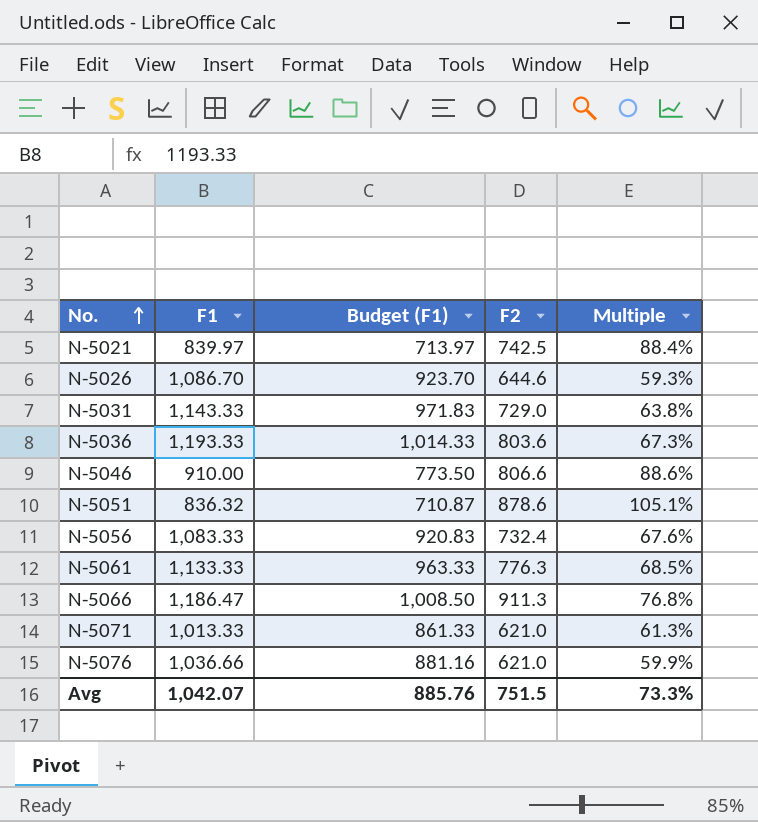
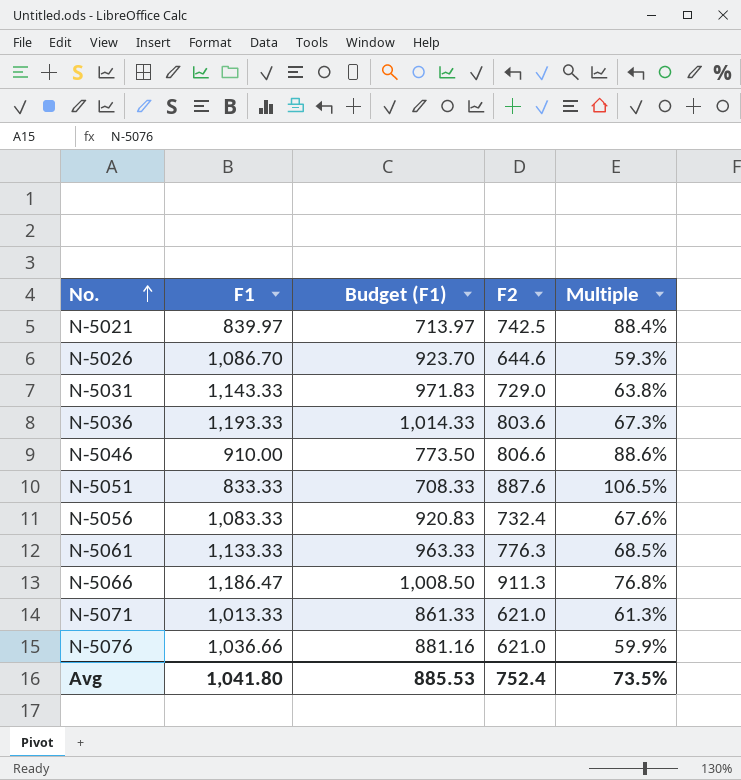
N-5051 | F1: 836.32 -> 833.33
N-5051 | Budget (F1): 710.87 -> 708.33
N-5051 | F2: 878.6 -> 887.6
N-5051 | Multiple: 105.1% -> 106.5%
Avg | F1: 1,042.07 -> 1,041.80
Avg | Budget (F1): 885.76 -> 885.53
Avg | F2: 751.5 -> 752.4
Avg | Multiple: 73.3% -> 73.5%

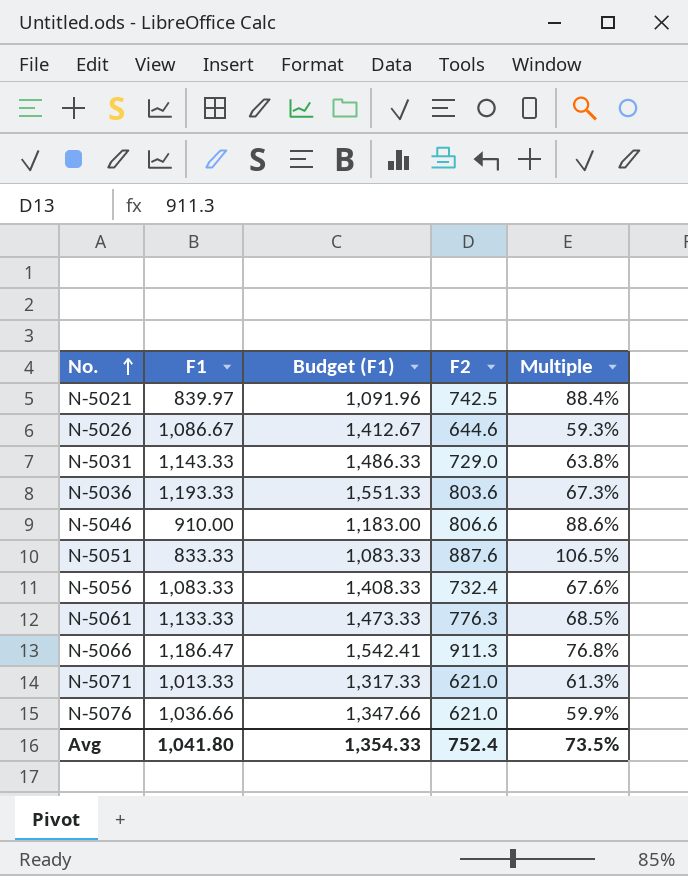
column Budget (F1) | formula: [F1] * 0.85 -> [F1] * 1.3
N-5026 | F1: 1,086.70 -> 1,086.67
Avg | Budget (F1): 885.53 -> 1,354.33

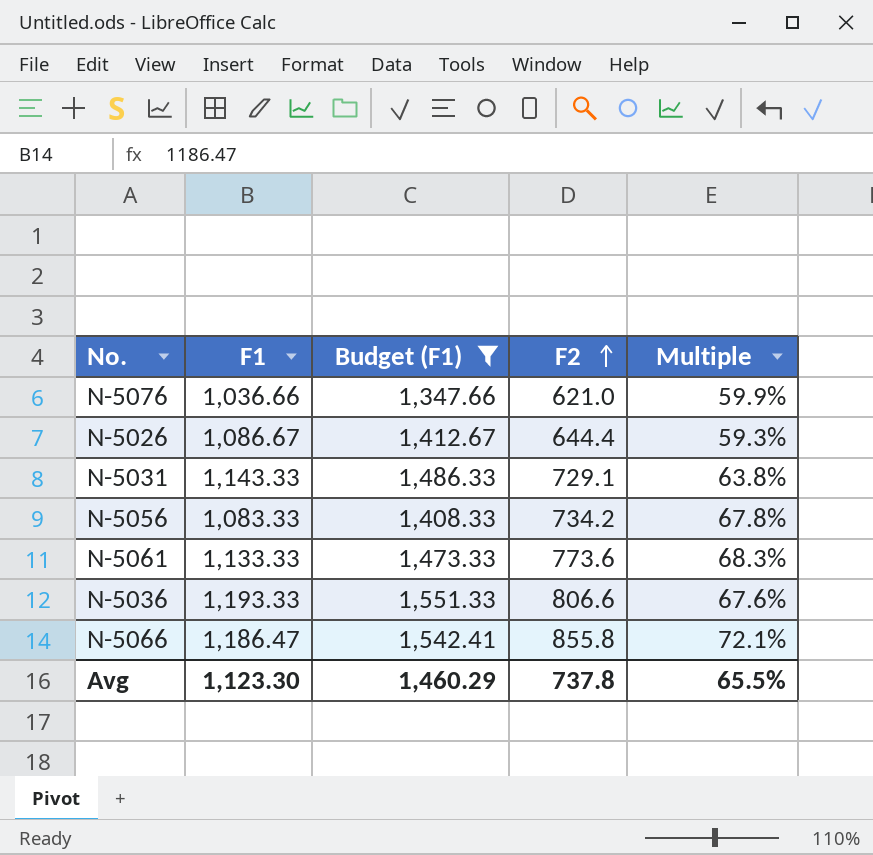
filter: none -> Budget (F1) >= 1,347.66
row order: No. ascending -> F2 ascending
N-5026 | F2: 644.6 -> 644.4
N-5031 | F2: 729.0 -> 729.1
N-5056 | F2: 732.4 -> 734.2
N-5056 | Multiple: 67.6% -> 67.8%
N-5061 | F2: 776.3 -> 773.6
N-5061 | Multiple: 68.5% -> 68.3%
N-5036 | F2: 803.6 -> 806.6
N-5036 | Multiple: 67.3% -> 67.6%
N-5066 | F2: 911.3 -> 855.8
N-5066 | Multiple: 76.8% -> 72.1%
Avg | F1: 1,041.80 -> 1,123.30
Avg | Budget (F1): 1,354.33 -> 1,460.29
Avg | F2: 752.4 -> 737.8
Avg | Multiple: 73.5% -> 65.5%

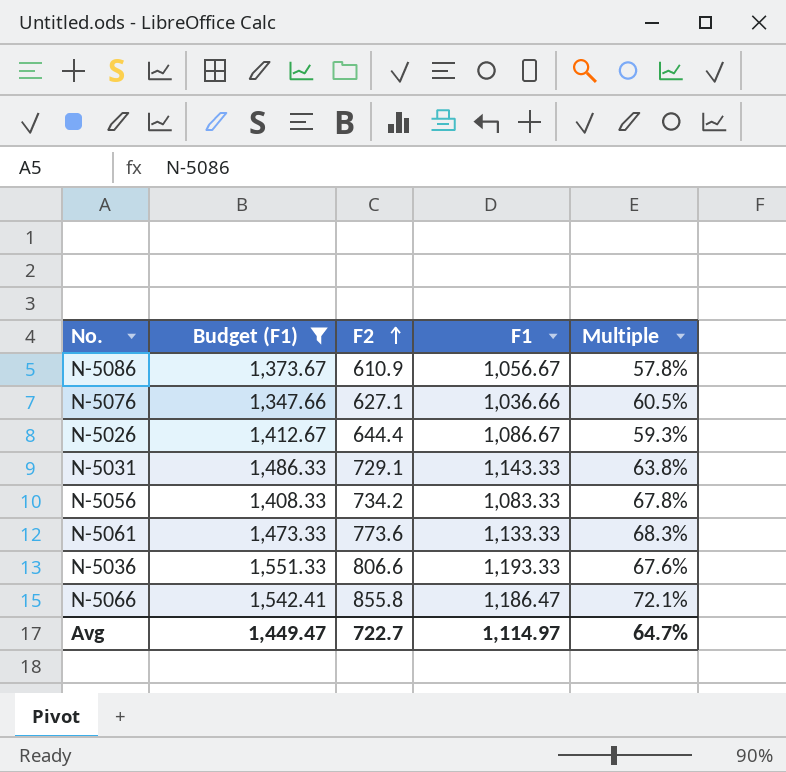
column F1 | position: 2 -> 4
row N-5086: none -> 1,373.67 | 610.9 | 1,056.67 | 57.8%
N-5076 | F2: 621.0 -> 627.1
N-5076 | Multiple: 59.9% -> 60.5%
Avg | Budget (F1): 1,460.29 -> 1,449.47
Avg | F2: 737.8 -> 722.7
Avg | F1: 1,123.30 -> 1,114.97
Avg | Multiple: 65.5% -> 64.7%

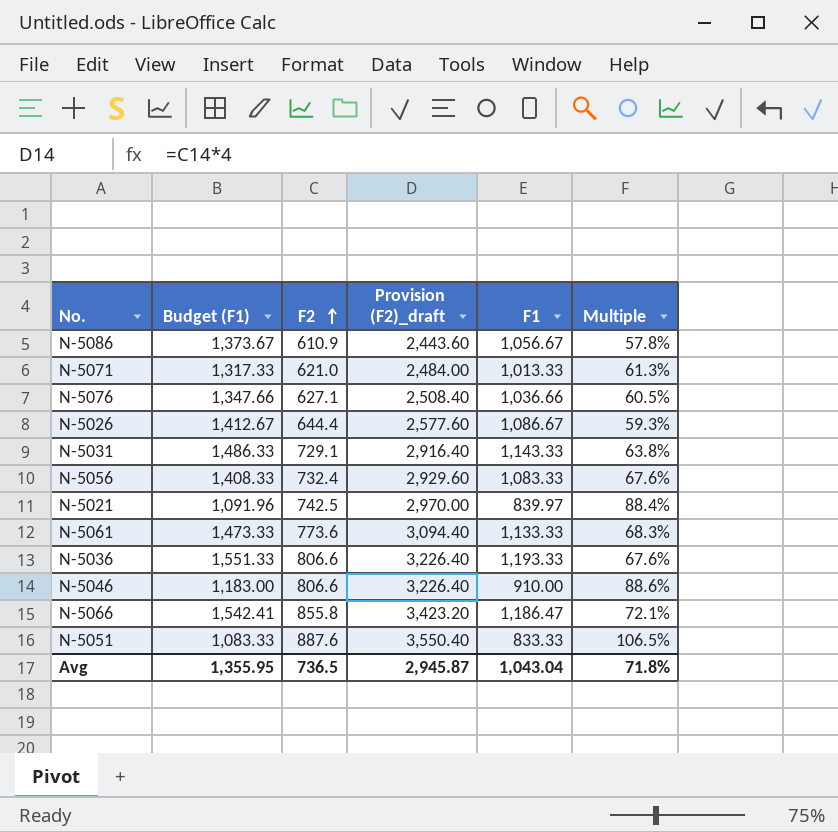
filter: Budget (F1) >= 1,347.66 -> none
column Provision (F2)_draft | formula: none -> [F2] * 4
N-5056 | F2: 734.2 -> 732.4
N-5056 | Multiple: 67.8% -> 67.6%
Avg | Budget (F1): 1,449.47 -> 1,355.95
Avg | F2: 722.7 -> 736.5
Avg | F1: 1,114.97 -> 1,043.04
Avg | Multiple: 64.7% -> 71.8%

